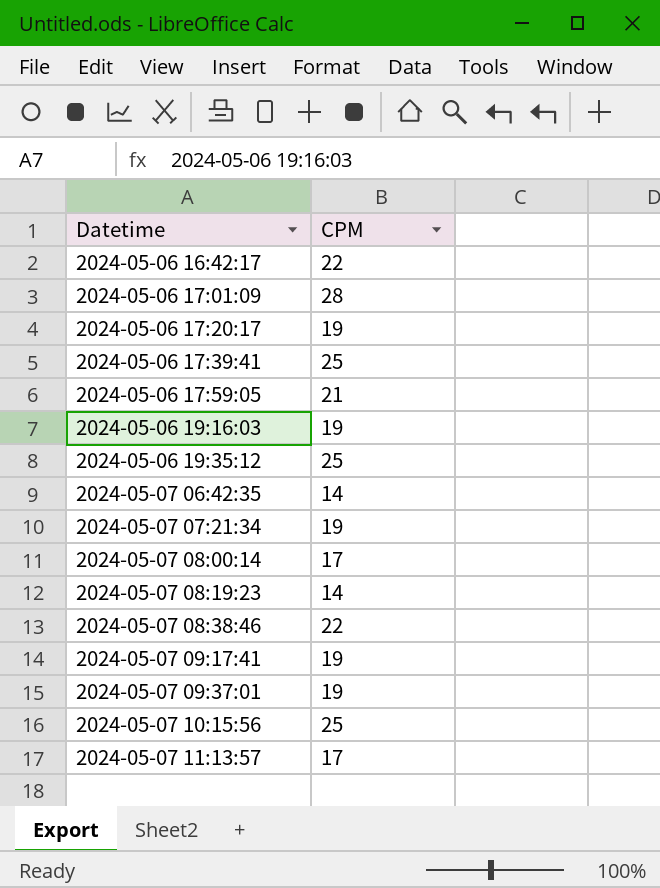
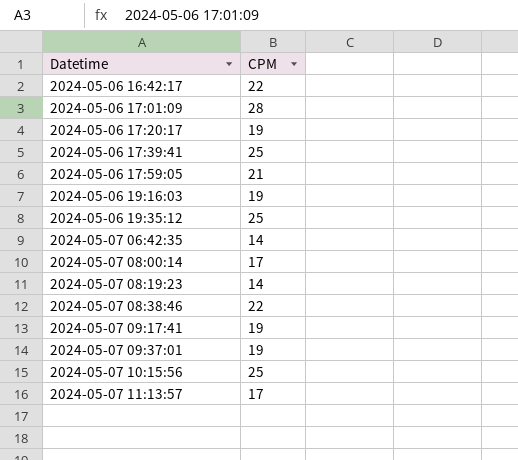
row 2024-05-07 07:21:34: 19 -> none

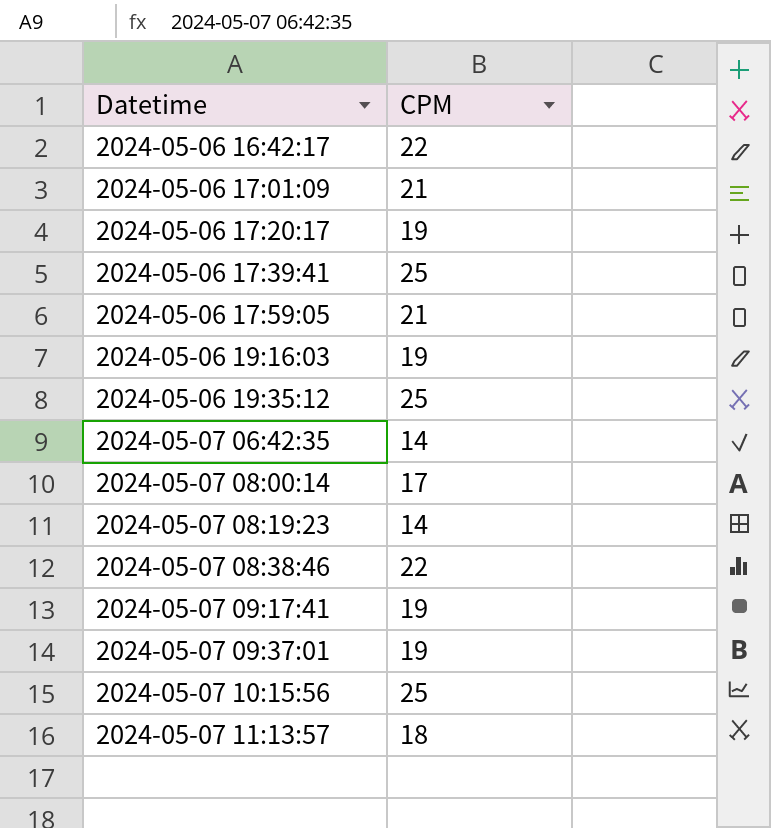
2024-05-06 17:01:09 | CPM: 28 -> 21
2024-05-07 11:13:57 | CPM: 17 -> 18

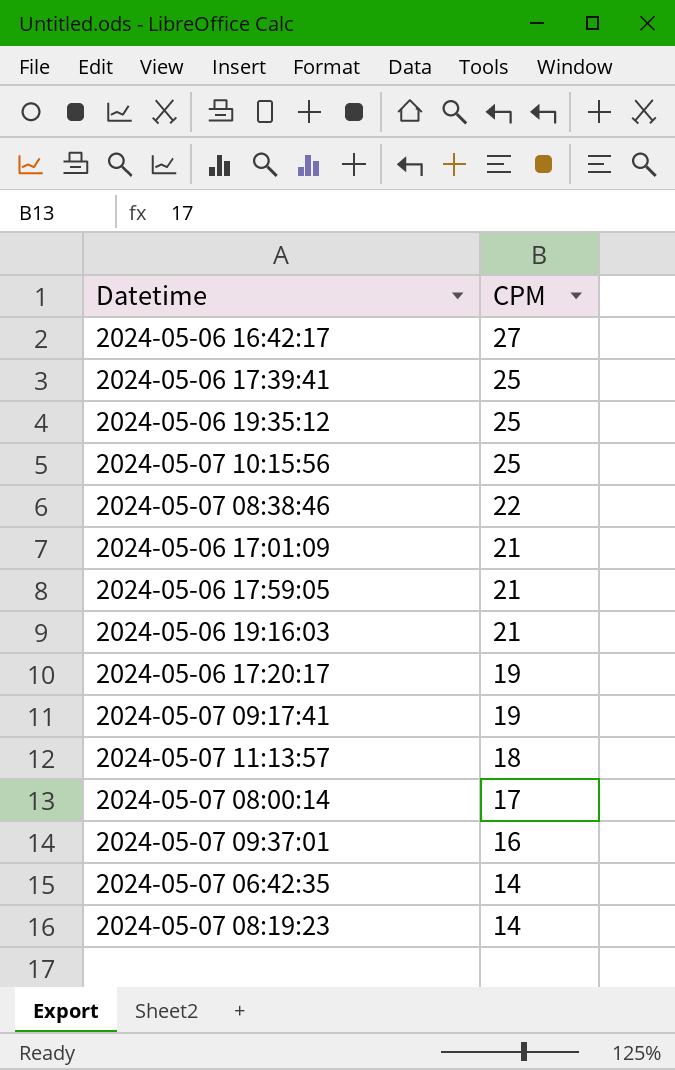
row order: Datetime ascending -> CPM descending
2024-05-06 16:42:17 | CPM: 22 -> 27
2024-05-06 19:16:03 | CPM: 19 -> 21
2024-05-07 09:37:01 | CPM: 19 -> 16

